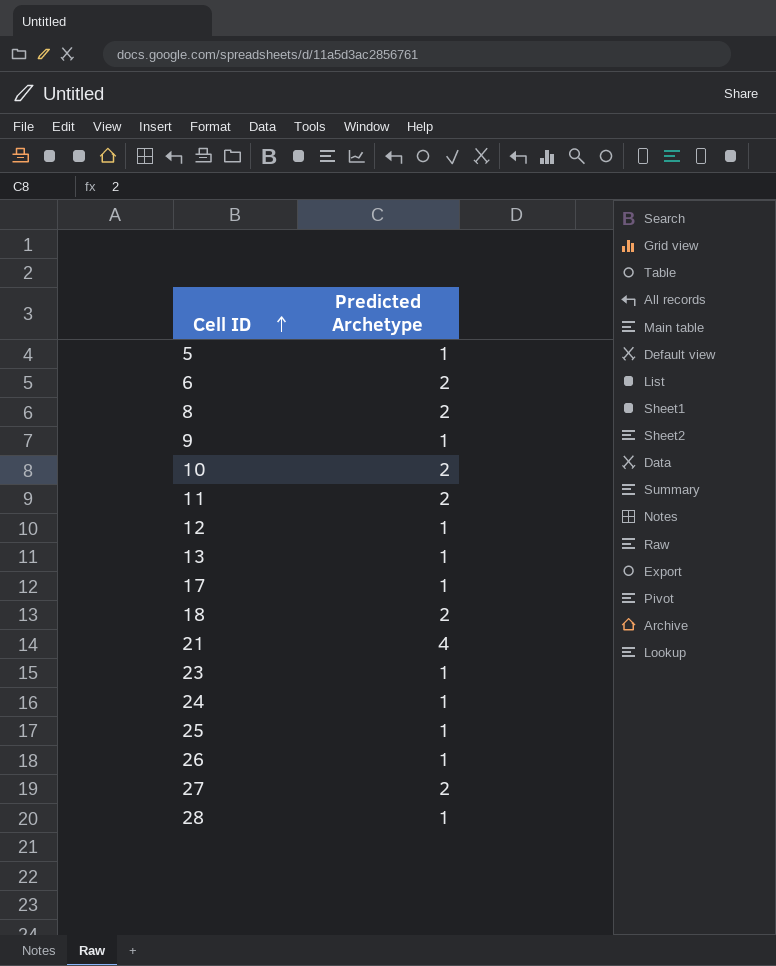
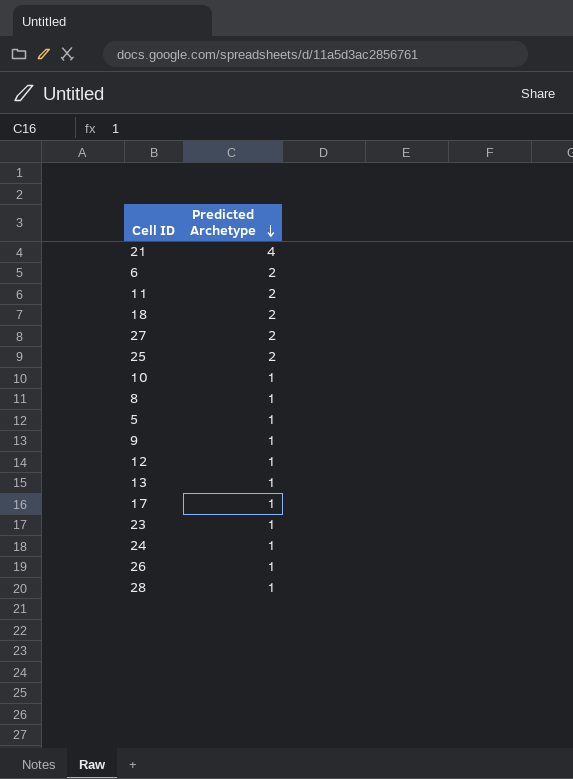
row order: Cell ID ascending -> Predicted Archetype descending
25 | Predicted Archetype: 1 -> 2
10 | Predicted Archetype: 2 -> 1
8 | Predicted Archetype: 2 -> 1

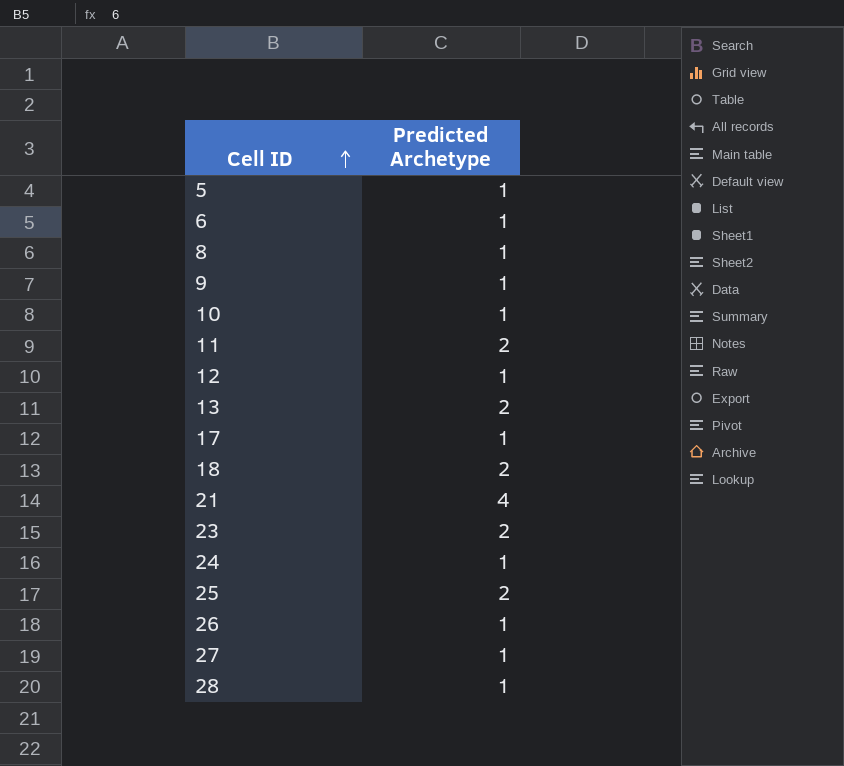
row order: Predicted Archetype descending -> Cell ID ascending
6 | Predicted Archetype: 2 -> 1
13 | Predicted Archetype: 1 -> 2
23 | Predicted Archetype: 1 -> 2
27 | Predicted Archetype: 2 -> 1

